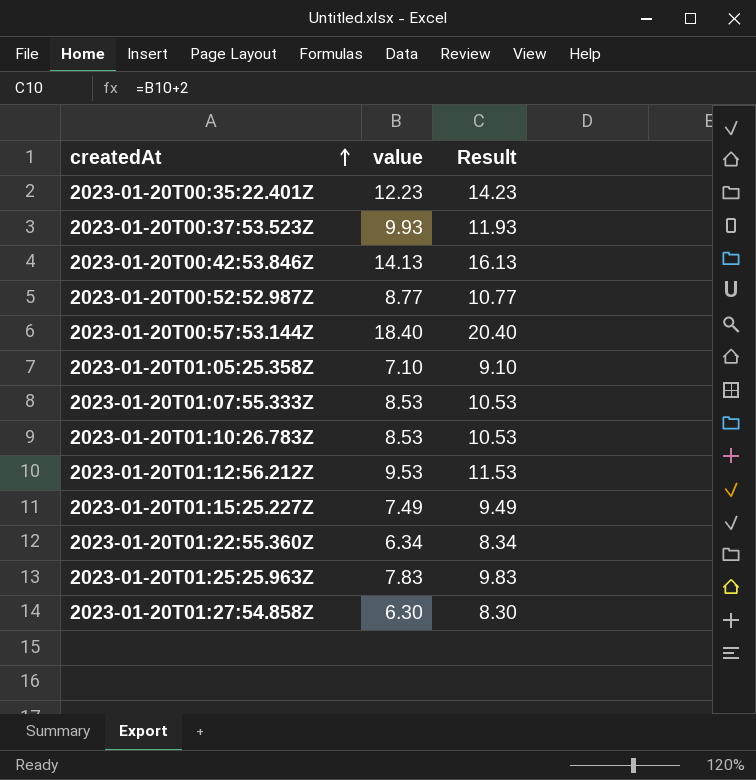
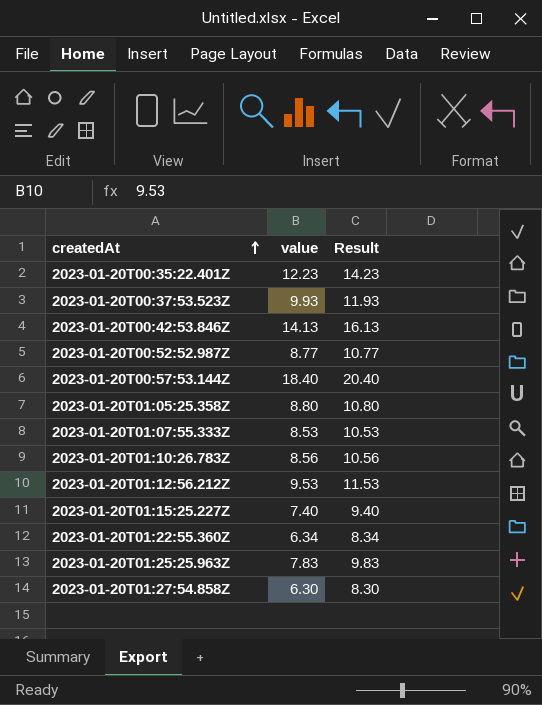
2023-01-20T01:05:25.358Z | value: 7.10 -> 8.80
2023-01-20T01:05:25.358Z | Result: 9.10 -> 10.80
2023-01-20T01:10:26.783Z | value: 8.53 -> 8.56
2023-01-20T01:10:26.783Z | Result: 10.53 -> 10.56
2023-01-20T01:15:25.227Z | value: 7.49 -> 7.40
2023-01-20T01:15:25.227Z | Result: 9.49 -> 9.40

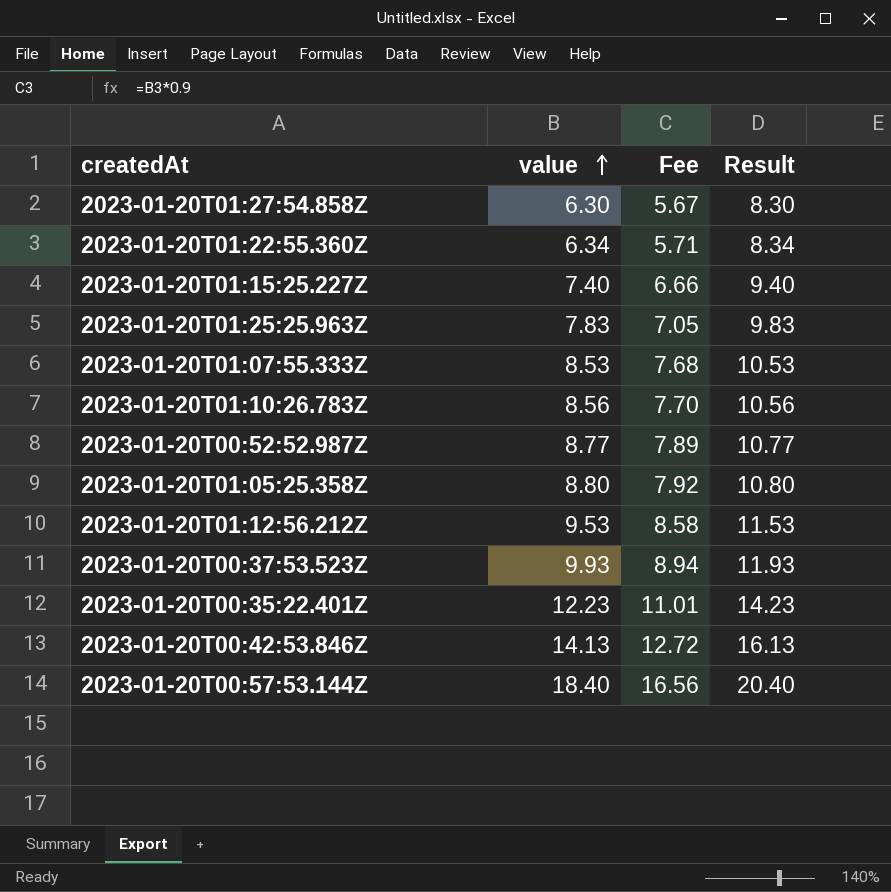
row order: createdAt ascending -> value ascending
column Fee | formula: none -> [value] * 0.9

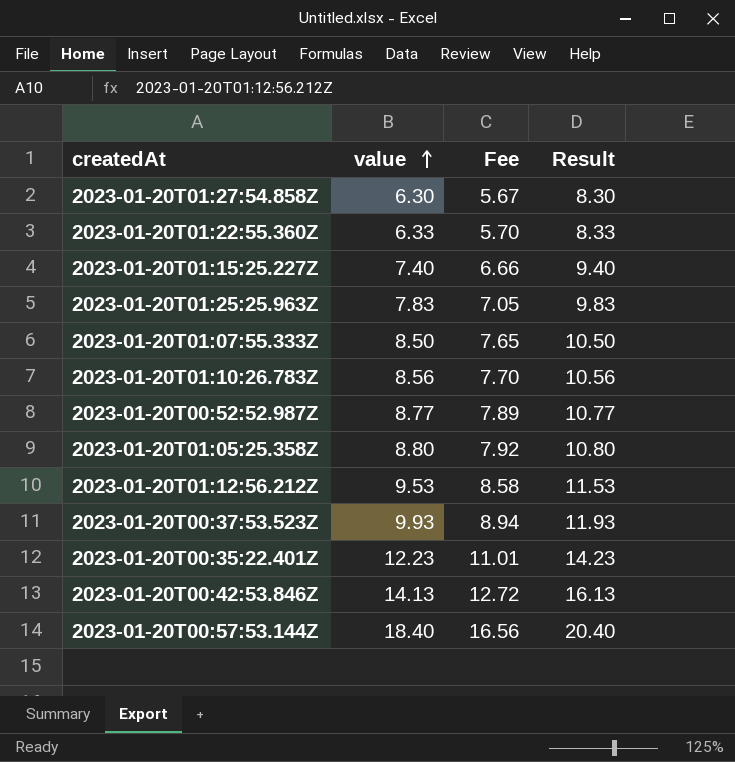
2023-01-20T01:22:55.360Z | value: 6.34 -> 6.33
2023-01-20T01:22:55.360Z | Fee: 5.71 -> 5.70
2023-01-20T01:22:55.360Z | Result: 8.34 -> 8.33
2023-01-20T01:07:55.333Z | value: 8.53 -> 8.50
2023-01-20T01:07:55.333Z | Fee: 7.68 -> 7.65
2023-01-20T01:07:55.333Z | Result: 10.53 -> 10.50

